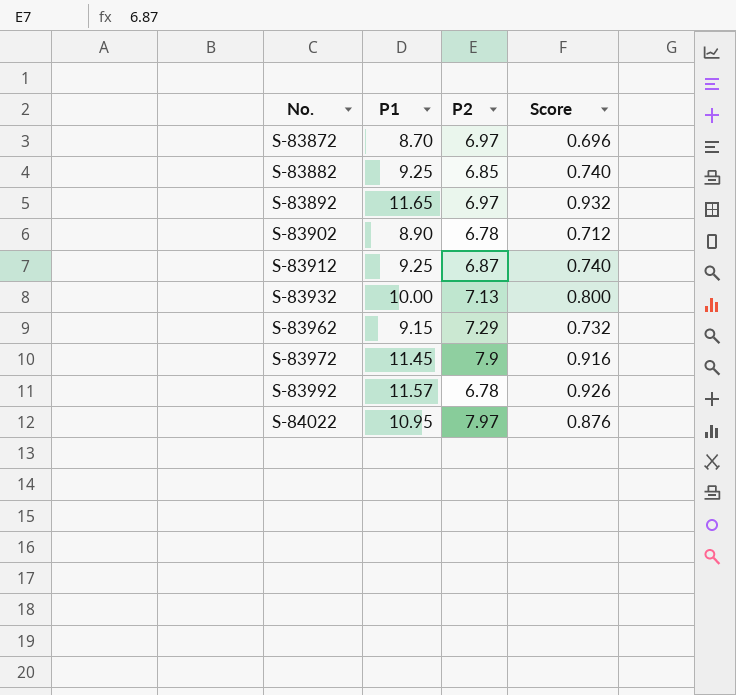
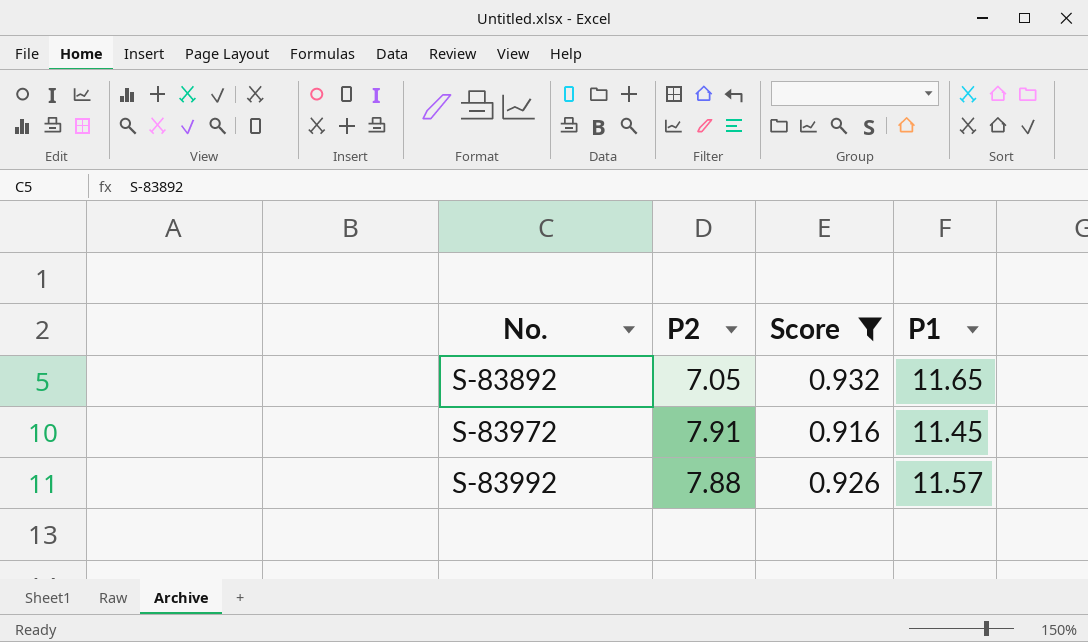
filter: none -> Score >= 0.916
column P1 | position: 2 -> 4
S-83892 | P2: 6.97 -> 7.05
S-83972 | P2: 7.9 -> 7.91
S-83992 | P2: 6.78 -> 7.88

